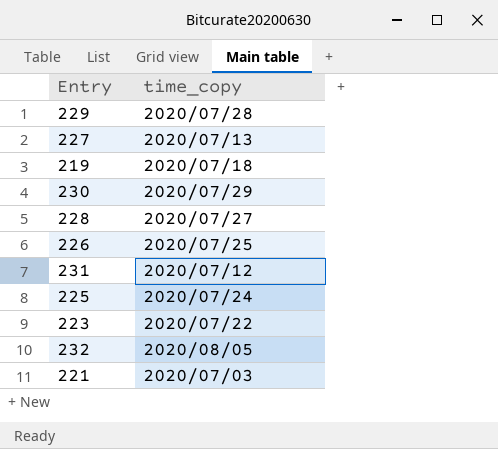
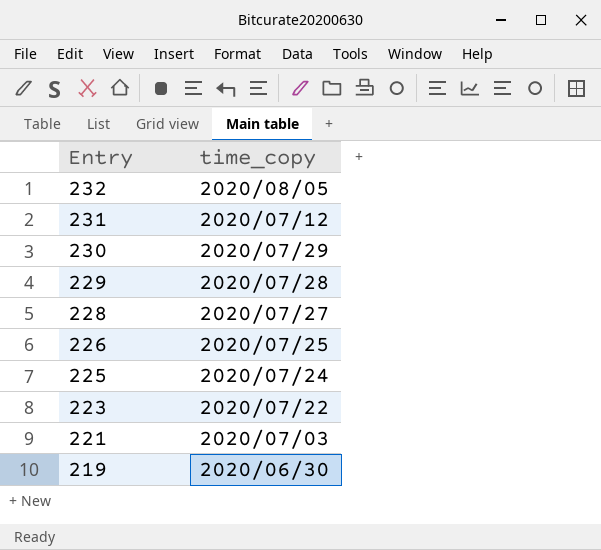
row order: none -> Entry descending
row 227: 2020/07/13 -> none
219 | time_copy: 2020/07/18 -> 2020/06/30

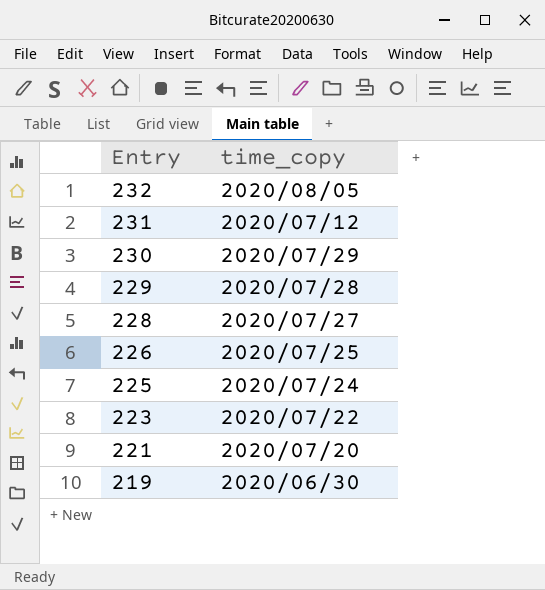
221 | time_copy: 2020/07/03 -> 2020/07/20

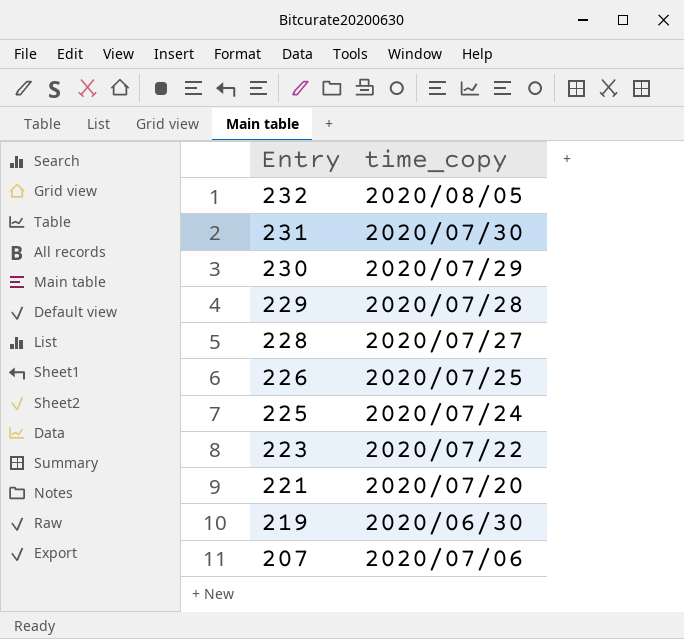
231 | time_copy: 2020/07/12 -> 2020/07/30
row 207: none -> 2020/07/06

